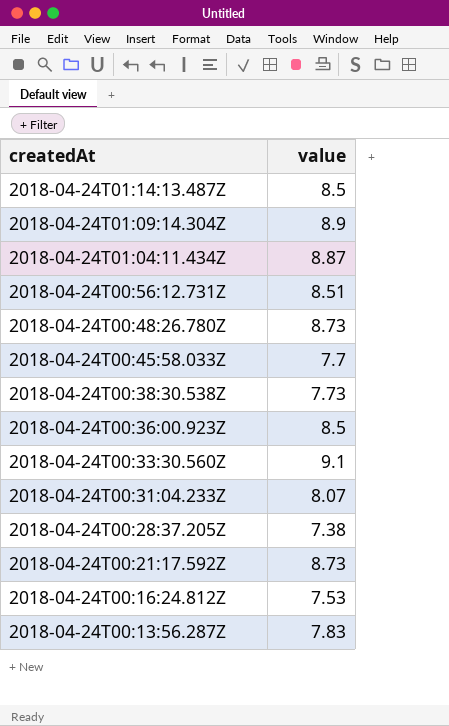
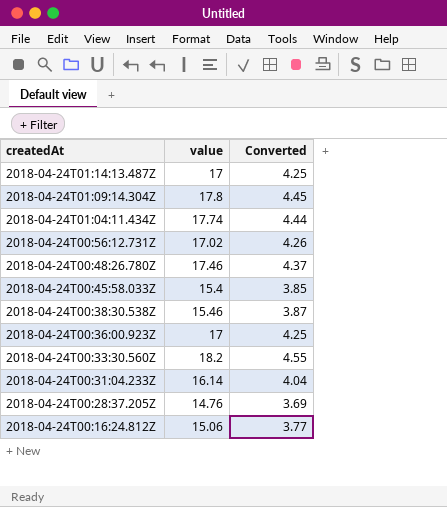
column Converted | formula: none -> [value] * 0.25
row 2018-04-24T00:21:17.592Z: 8.73 -> none
row 2018-04-24T00:13:56.287Z: 7.83 -> none
2018-04-24T01:14:13.487Z | value: 8.5 -> 17
2018-04-24T01:09:14.304Z | value: 8.9 -> 17.8
2018-04-24T01:04:11.434Z | value: 8.87 -> 17.74
2018-04-24T00:56:12.731Z | value: 8.51 -> 17.02
2018-04-24T00:48:26.780Z | value: 8.73 -> 17.46
2018-04-24T00:45:58.033Z | value: 7.7 -> 15.4
2018-04-24T00:38:30.538Z | value: 7.73 -> 15.46
2018-04-24T00:36:00.923Z | value: 8.5 -> 17
2018-04-24T00:33:30.560Z | value: 9.1 -> 18.2
2018-04-24T00:31:04.233Z | value: 8.07 -> 16.14
2018-04-24T00:28:37.205Z | value: 7.38 -> 14.76
2018-04-24T00:16:24.812Z | value: 7.53 -> 15.06

